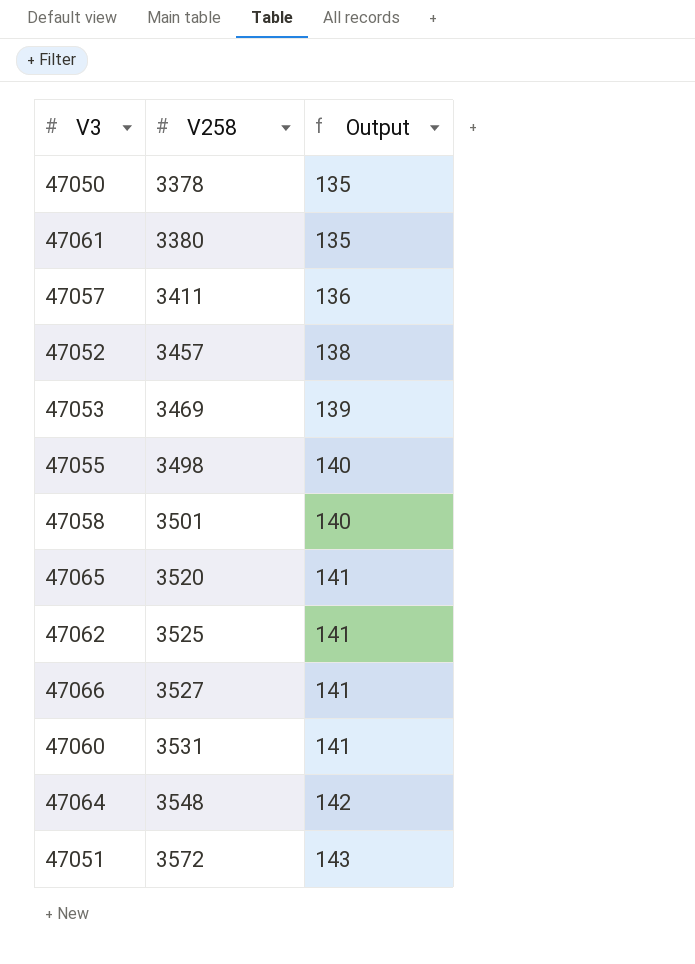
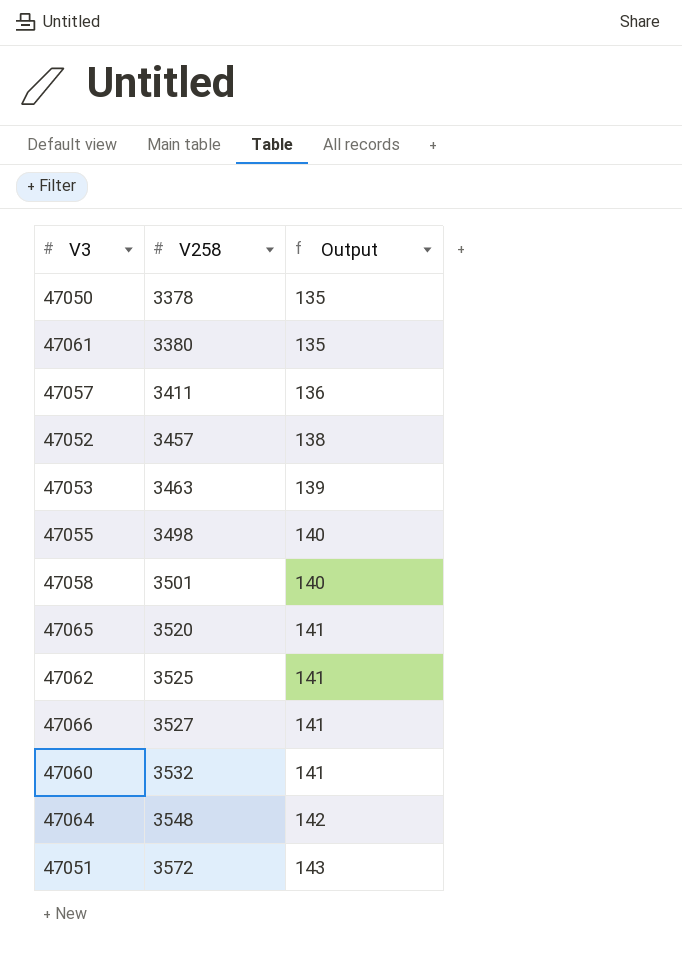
47053 | V258: 3469 -> 3463
47060 | V258: 3531 -> 3532

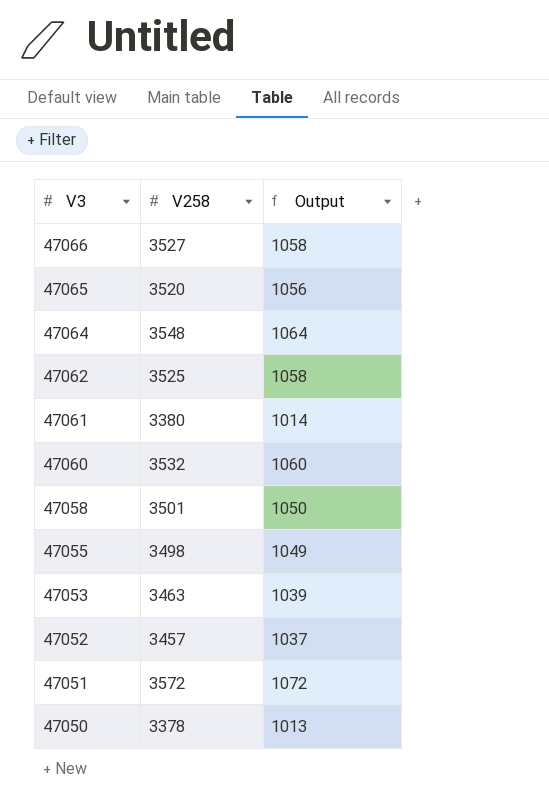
row order: V258 ascending -> V3 descending
column Output | formula: [V258] * 0.04 -> [V258] * 0.3
row 47057: 3411 | 136 -> none

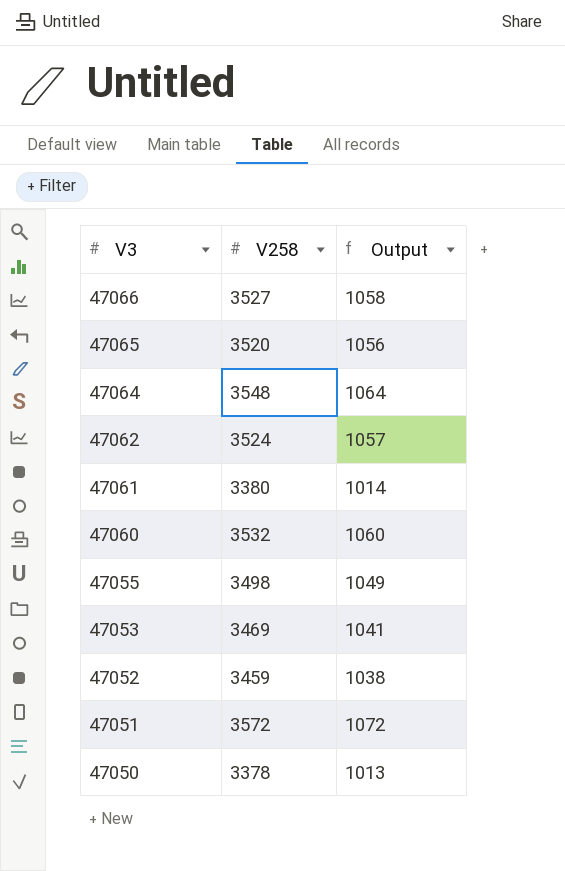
row 47058: 3501 | 1050 -> none
47062 | V258: 3525 -> 3524
47062 | Output: 1058 -> 1057
47053 | V258: 3463 -> 3469
47053 | Output: 1039 -> 1041
47052 | V258: 3457 -> 3459
47052 | Output: 1037 -> 1038

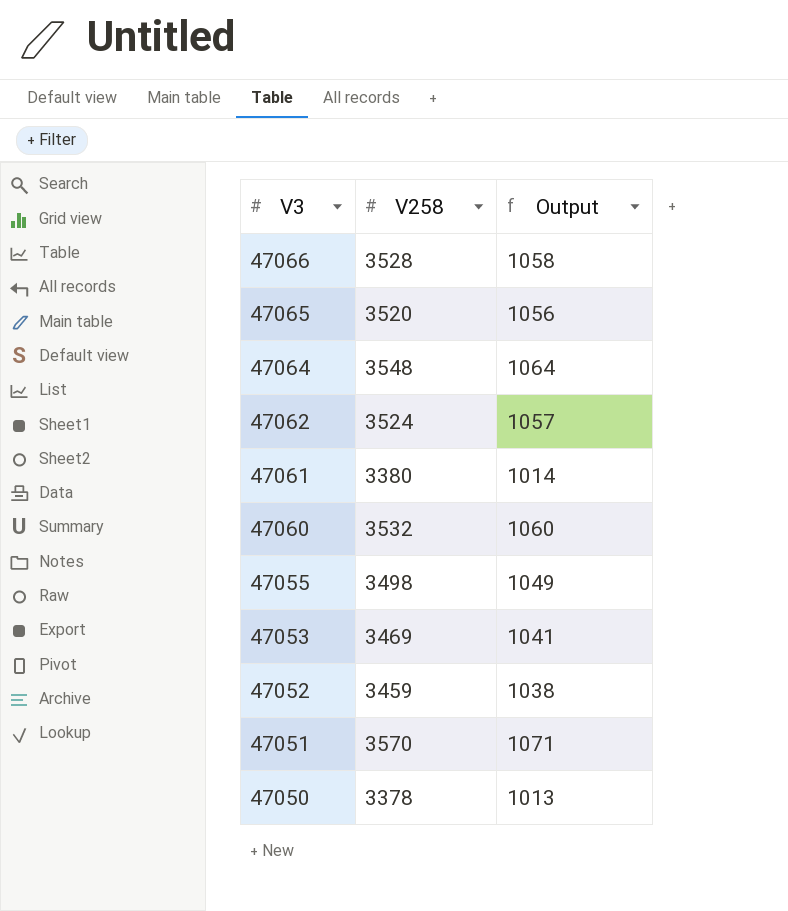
47066 | V258: 3527 -> 3528
47051 | V258: 3572 -> 3570
47051 | Output: 1072 -> 1071

